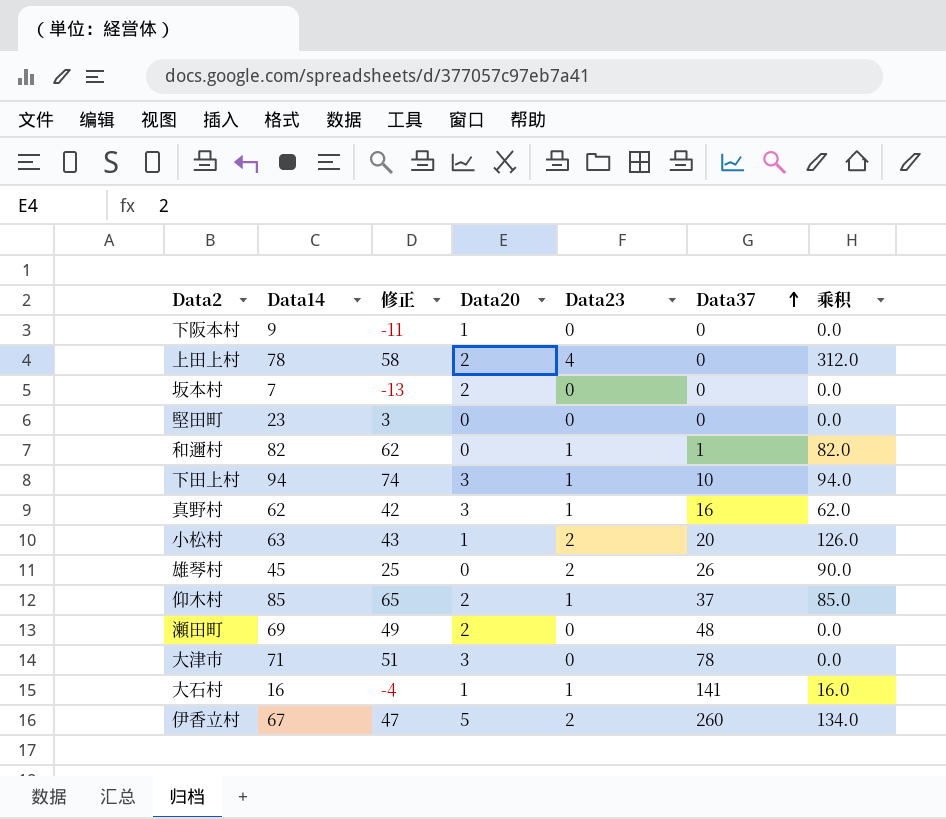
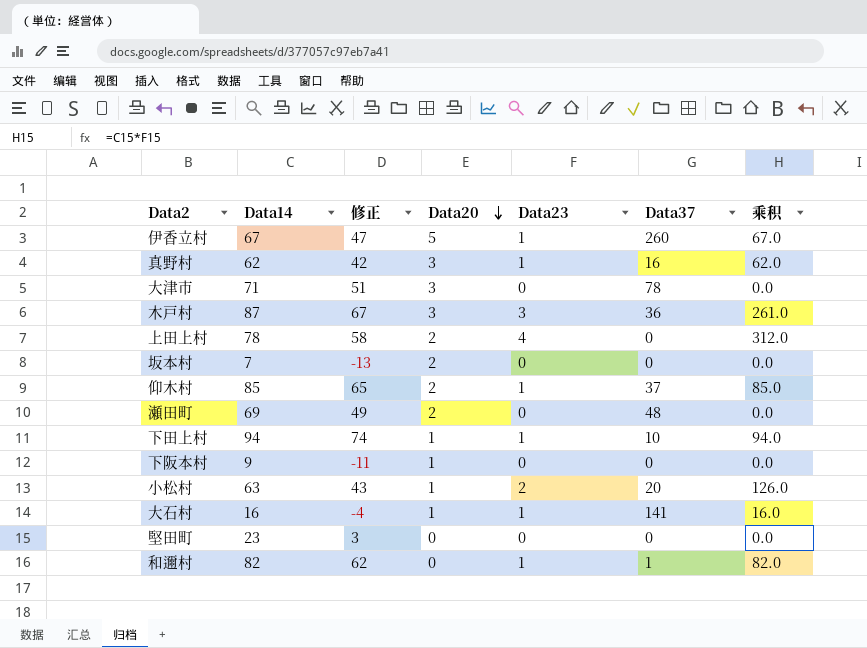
row order: Data37 ascending -> Data20 descending
row 雄琴村: 45 | 25 | 0 | 2 | 26 | 90.0 -> none
伊香立村 | Data23: 2 -> 1
伊香立村 | 乘积: 134.0 -> 67.0
row 木戸村: none -> 87 | 67 | 3 | 3 | 36 | 261.0
下田上村 | Data20: 3 -> 1

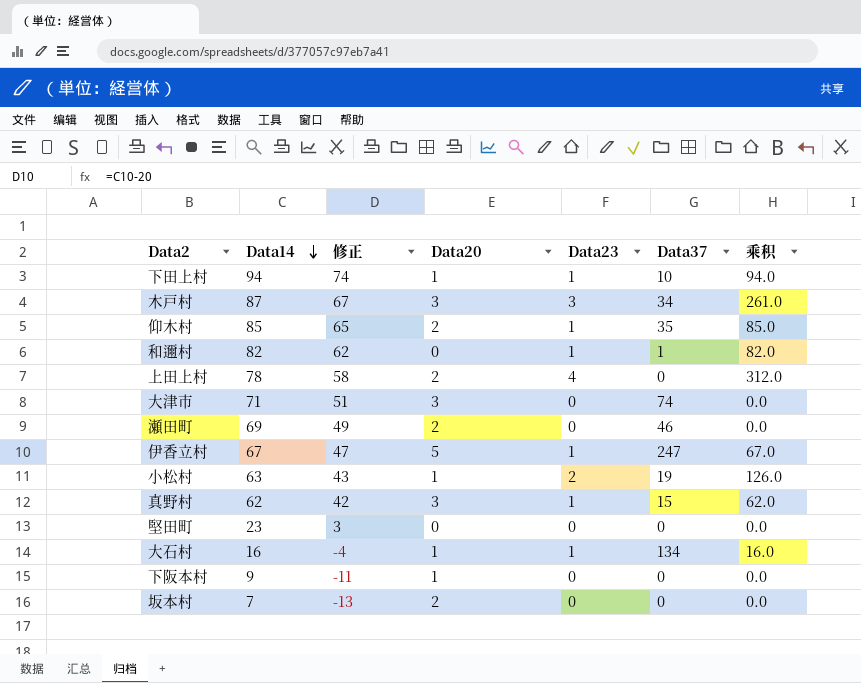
row order: Data20 descending -> Data14 descending
木戸村 | Data37: 36 -> 34
仰木村 | Data37: 37 -> 35
大津市 | Data37: 78 -> 74
瀬田町 | Data37: 48 -> 46
伊香立村 | Data37: 260 -> 247
小松村 | Data37: 20 -> 19
真野村 | Data37: 16 -> 15
大石村 | Data37: 141 -> 134

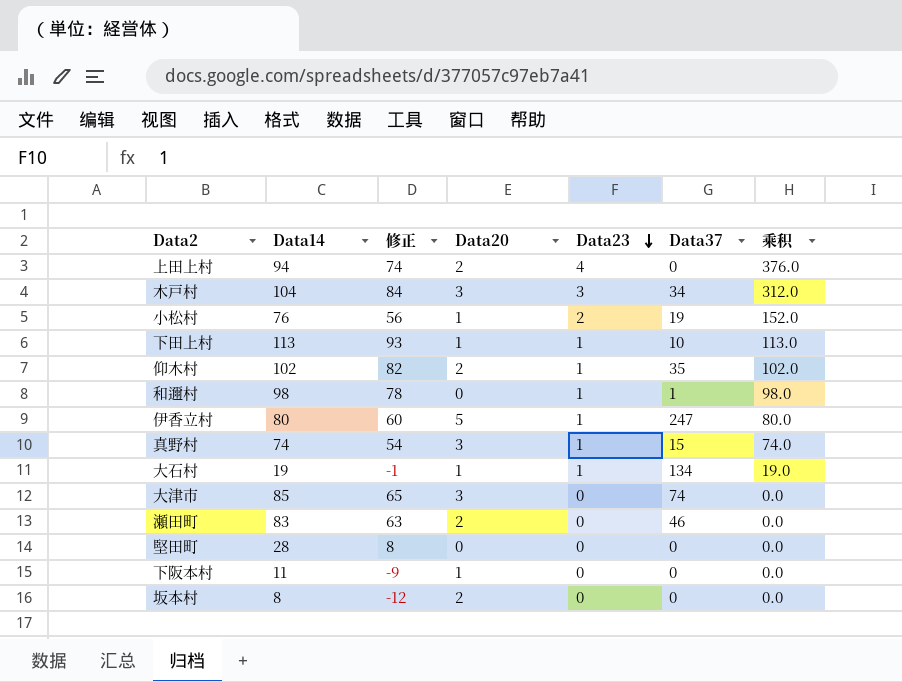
row order: Data14 descending -> Data23 descending
上田上村 | Data14: 78 -> 94
上田上村 | 修正: 58 -> 74
上田上村 | 乘积: 312.0 -> 376.0
木戸村 | Data14: 87 -> 104
木戸村 | 修正: 67 -> 84
木戸村 | 乘积: 261.0 -> 312.0
小松村 | Data14: 63 -> 76
小松村 | 修正: 43 -> 56
小松村 | 乘积: 126.0 -> 152.0
下田上村 | Data14: 94 -> 113
下田上村 | 修正: 74 -> 93
下田上村 | 乘积: 94.0 -> 113.0
仰木村 | Data14: 85 -> 102
仰木村 | 修正: 65 -> 82
仰木村 | 乘积: 85.0 -> 102.0
和邇村 | Data14: 82 -> 98
和邇村 | 修正: 62 -> 78
和邇村 | 乘积: 82.0 -> 98.0
伊香立村 | Data14: 67 -> 80
伊香立村 | 修正: 47 -> 60
伊香立村 | 乘积: 67.0 -> 80.0
真野村 | Data14: 62 -> 74
真野村 | 修正: 42 -> 54
真野村 | 乘积: 62.0 -> 74.0
大石村 | Data14: 16 -> 19
大石村 | 修正: -4 -> -1
大石村 | 乘积: 16.0 -> 19.0
大津市 | Data14: 71 -> 85
大津市 | 修正: 51 -> 65
瀬田町 | Data14: 69 -> 83
瀬田町 | 修正: 49 -> 63
堅田町 | Data14: 23 -> 28
堅田町 | 修正: 3 -> 8
下阪本村 | Data14: 9 -> 11
下阪本村 | 修正: -11 -> -9
坂本村 | Data14: 7 -> 8
坂本村 | 修正: -13 -> -12

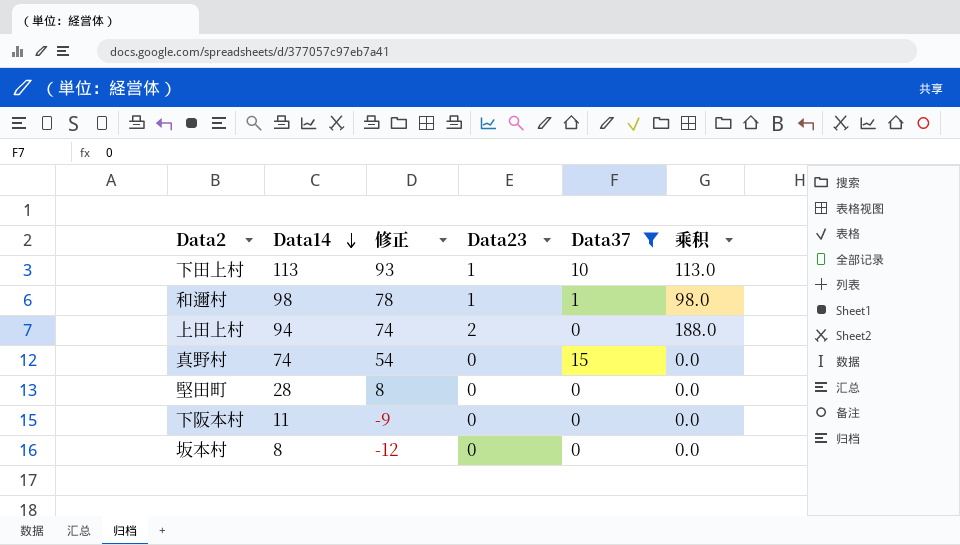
filter: none -> Data37 <= 15
row order: Data23 descending -> Data14 descending
column Data20 | position: 4 -> none
上田上村 | Data23: 4 -> 2
上田上村 | 乘积: 376.0 -> 188.0
真野村 | Data23: 1 -> 0
真野村 | 乘积: 74.0 -> 0.0

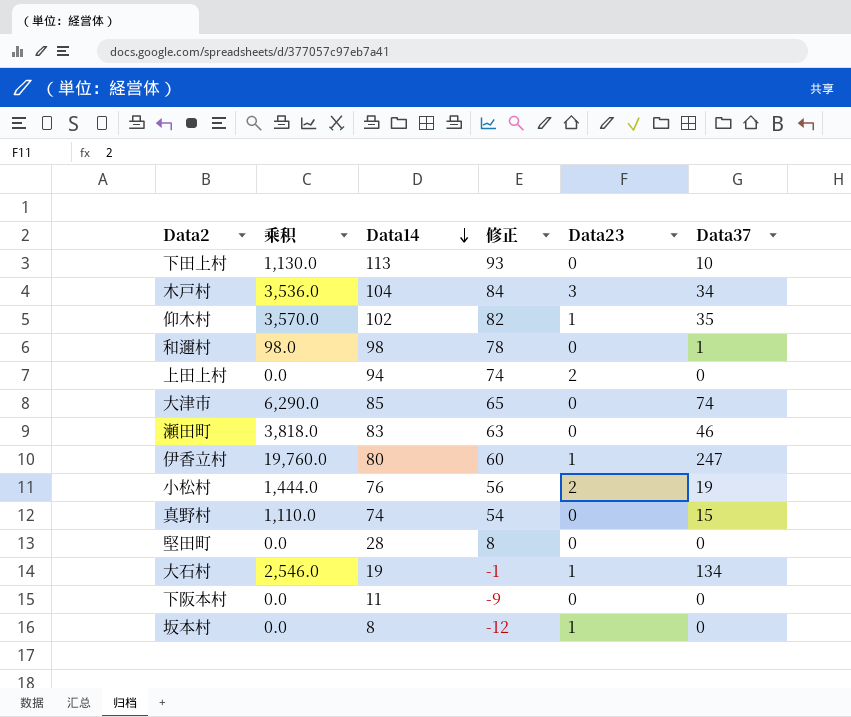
filter: Data37 <= 15 -> none
column 乘积 | formula: [Data14] * [Data23] -> [Data14] * [Data37]
column 乘积 | position: 6 -> 2
下田上村 | Data23: 1 -> 0
和邇村 | Data23: 1 -> 0
坂本村 | Data23: 0 -> 1

